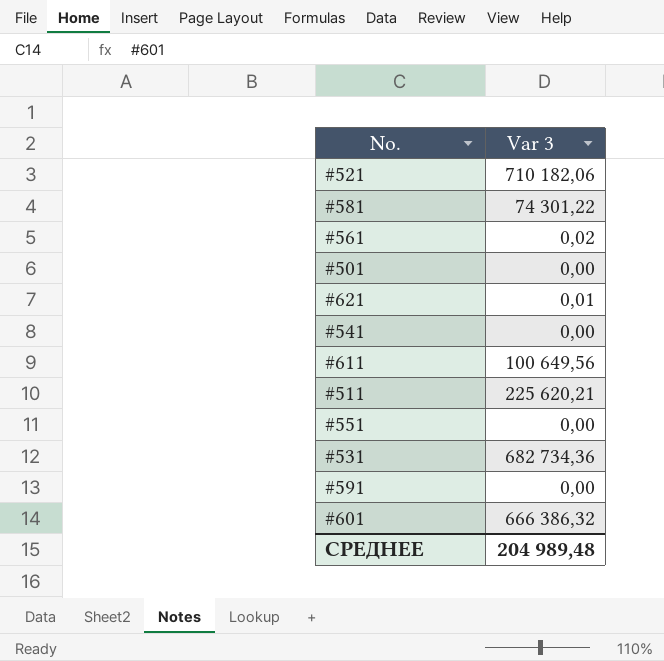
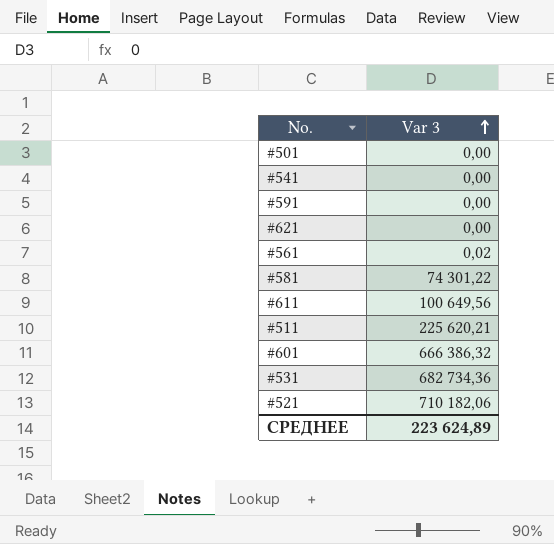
row order: none -> Var 3 ascending
row #551: 0,00 -> none
#621 | Var 3: 0,01 -> 0,00
СРЕДНЕЕ | Var 3: 204 989,48 -> 223 624,89

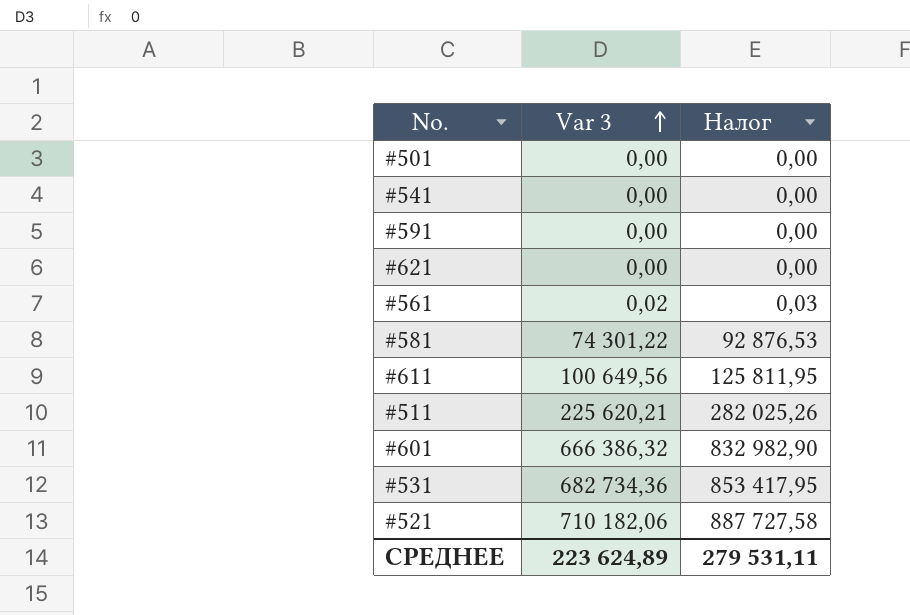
column Налог | formula: none -> [Var 3] * 1,25

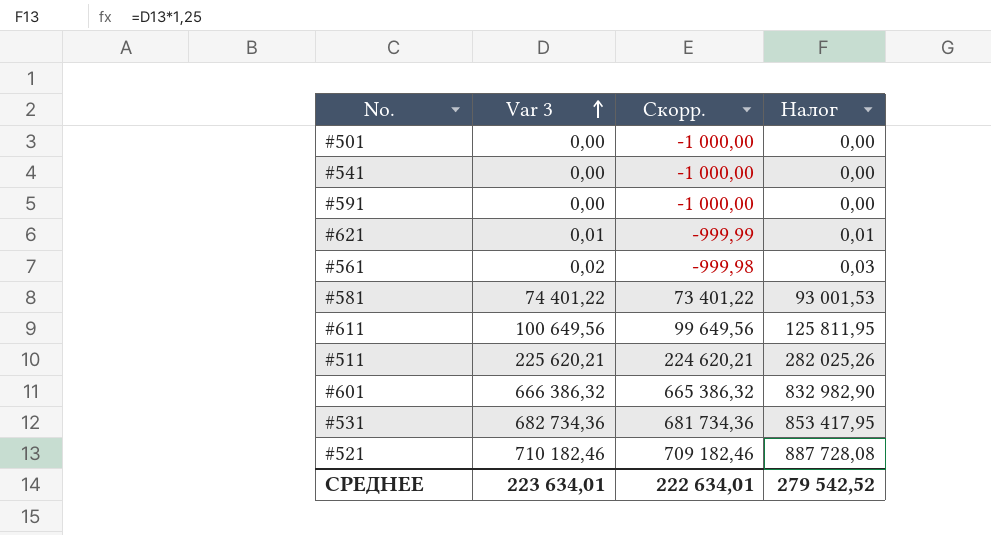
column Скорр. | formula: none -> [Var 3] - 1000
#621 | Var 3: 0,00 -> 0,01
#621 | Налог: 0,00 -> 0,01
#581 | Var 3: 74 301,22 -> 74 401,22
#581 | Налог: 92 876,53 -> 93 001,53
#521 | Var 3: 710 182,06 -> 710 182,46
#521 | Налог: 887 727,58 -> 887 728,08
СРЕДНЕЕ | Var 3: 223 624,89 -> 223 634,01
СРЕДНЕЕ | Налог: 279 531,11 -> 279 542,52

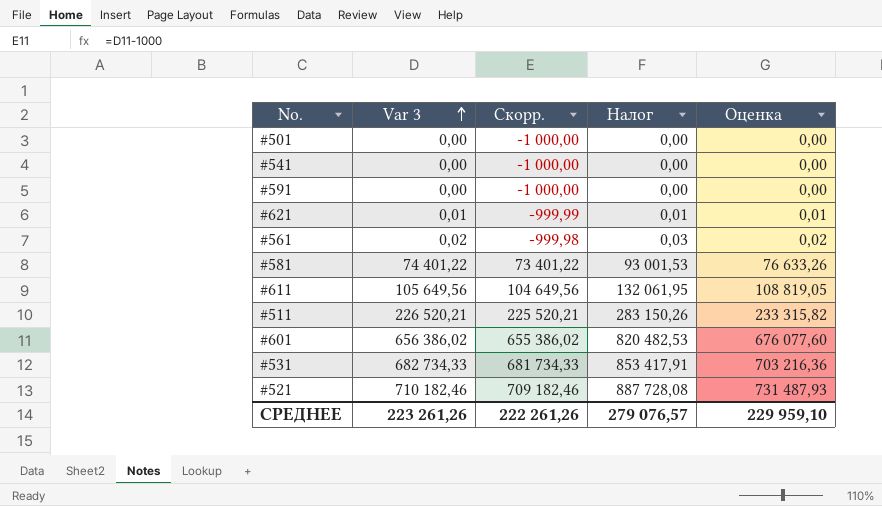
column Оценка | formula: none -> [Var 3] * 1,03
#611 | Var 3: 100 649,56 -> 105 649,56
#611 | Скорр.: 99 649,56 -> 104 649,56
#611 | Налог: 125 811,95 -> 132 061,95
#511 | Var 3: 225 620,21 -> 226 520,21
#511 | Скорр.: 224 620,21 -> 225 520,21
#511 | Налог: 282 025,26 -> 283 150,26
#601 | Var 3: 666 386,32 -> 656 386,02
#601 | Скорр.: 665 386,32 -> 655 386,02
#601 | Налог: 832 982,90 -> 820 482,53
#531 | Var 3: 682 734,36 -> 682 734,33
#531 | Скорр.: 681 734,36 -> 681 734,33
#531 | Налог: 853 417,95 -> 853 417,91
СРЕДНЕЕ | Var 3: 223 634,01 -> 223 261,26
СРЕДНЕЕ | Скорр.: 222 634,01 -> 222 261,26
СРЕДНЕЕ | Налог: 279 542,52 -> 279 076,57

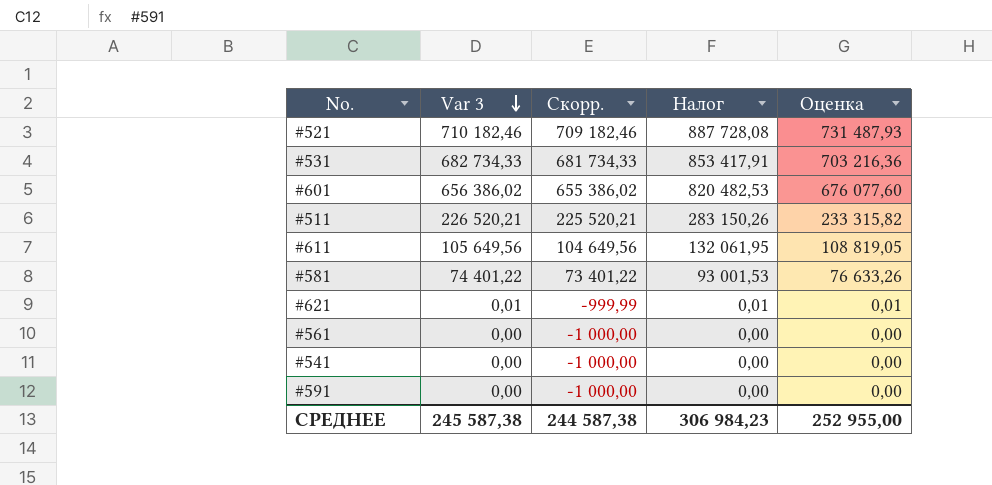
row order: Var 3 ascending -> Var 3 descending
row #501: 0,00 | -1 000,00 | 0,00 | 0,00 -> none
#561 | Var 3: 0,02 -> 0,00
#561 | Скорр.: -999,98 -> -1 000,00
#561 | Налог: 0,03 -> 0,00
#561 | Оценка: 0,02 -> 0,00
СРЕДНЕЕ | Var 3: 223 261,26 -> 245 587,38
СРЕДНЕЕ | Скорр.: 222 261,26 -> 244 587,38
СРЕДНЕЕ | Налог: 279 076,57 -> 306 984,23
СРЕДНЕЕ | Оценка: 229 959,10 -> 252 955,00

